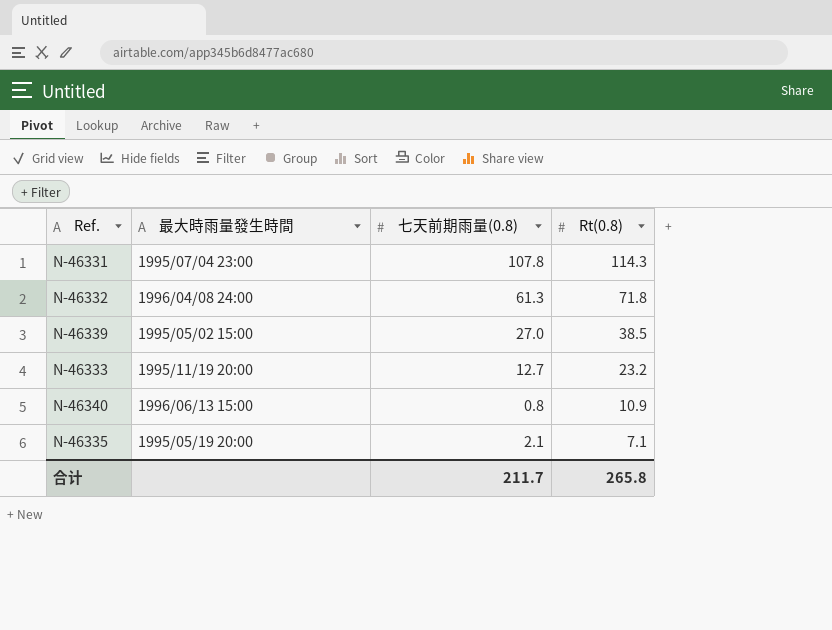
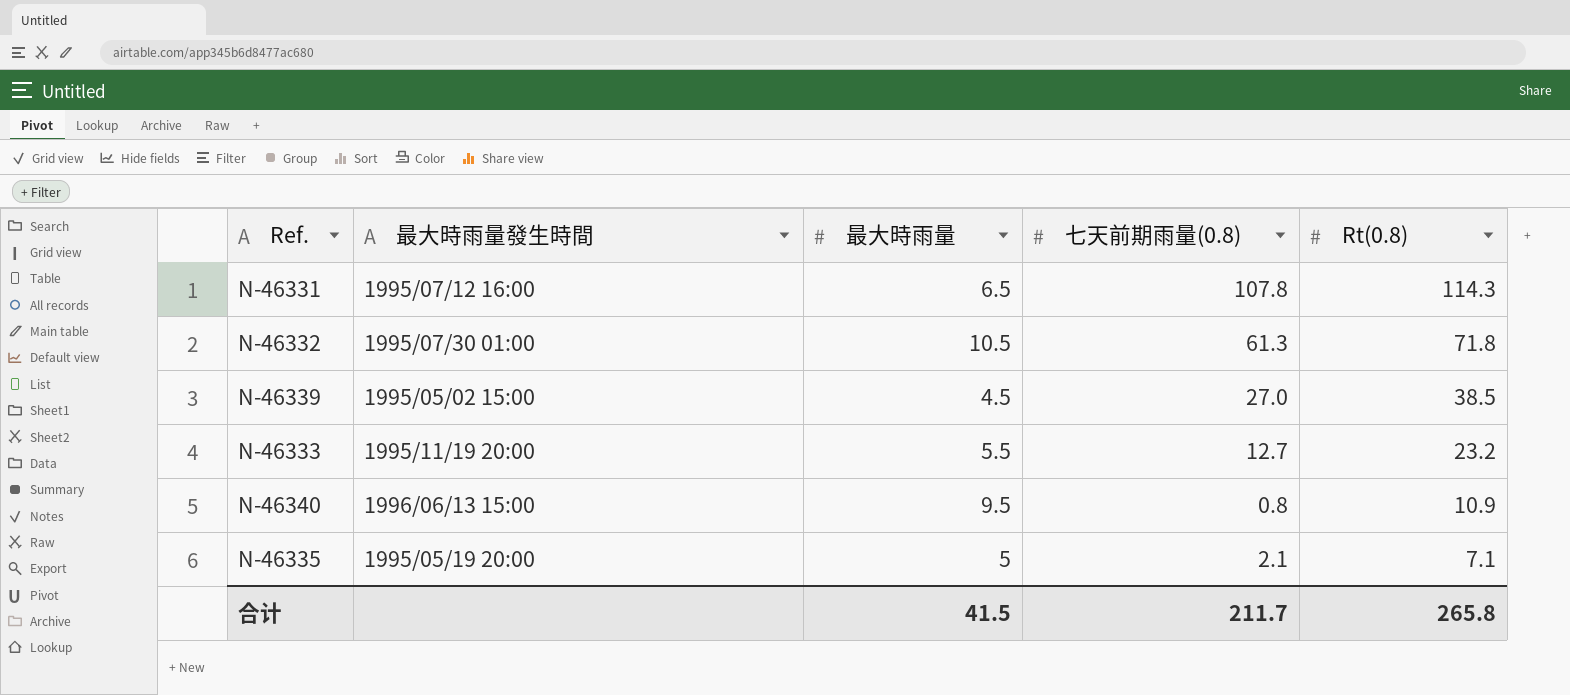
column 最大時雨量 | position: none -> 3
N-46331 | 最大時雨量發生時間: 1995/07/04 23:00 -> 1995/07/12 16:00
N-46332 | 最大時雨量發生時間: 1996/04/08 24:00 -> 1995/07/30 01:00

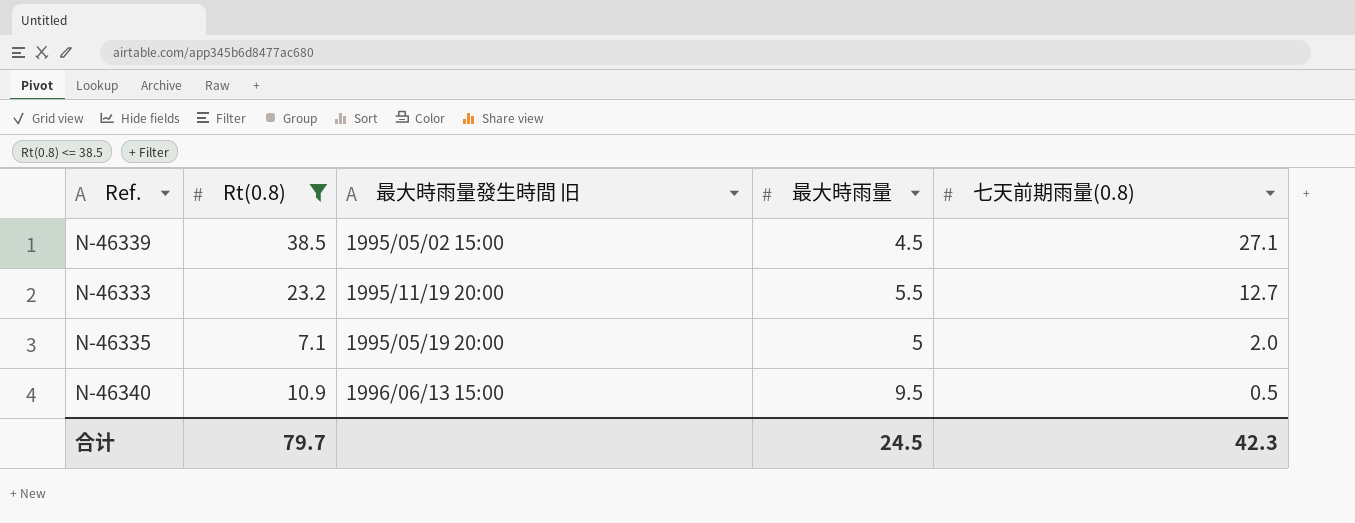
filter: none -> Rt(0.8) <= 38.5
row order: Rt(0.8) descending -> 七天前期雨量(0.8) descending
column Rt(0.8) | position: 5 -> 2
column name: 最大時雨量發生時間 -> 最大時雨量發生時間 旧
N-46339 | 七天前期雨量(0.8): 27.0 -> 27.1
N-46335 | 七天前期雨量(0.8): 2.1 -> 2.0
N-46340 | 七天前期雨量(0.8): 0.8 -> 0.5
合计 | Rt(0.8): 265.8 -> 79.7
合计 | 最大時雨量: 41.5 -> 24.5
合计 | 七天前期雨量(0.8): 211.7 -> 42.3

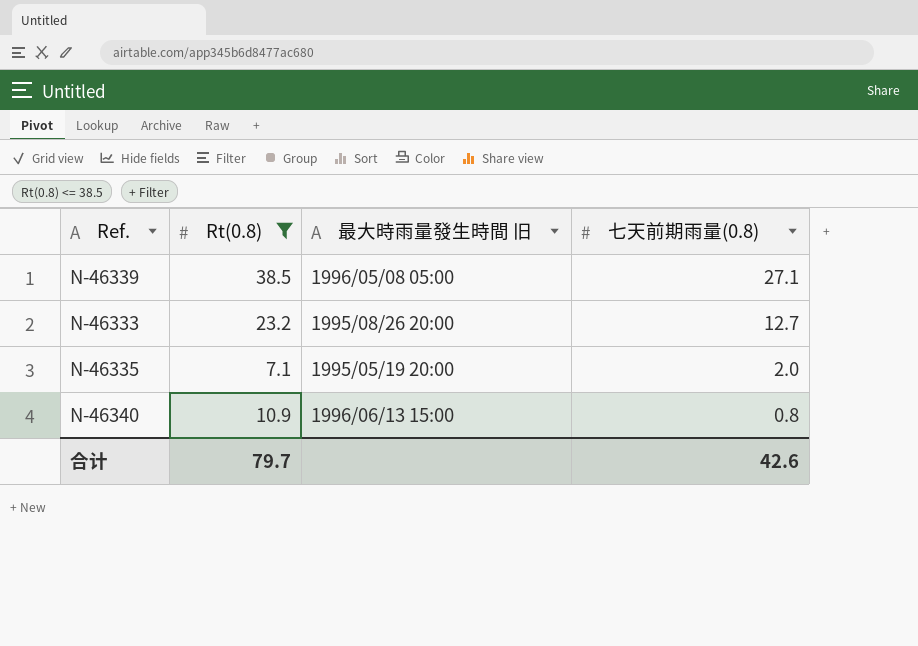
column 最大時雨量 | position: 4 -> none
N-46339 | 最大時雨量發生時間 旧: 1995/05/02 15:00 -> 1996/05/08 05:00
N-46333 | 最大時雨量發生時間 旧: 1995/11/19 20:00 -> 1995/08/26 20:00
N-46340 | 七天前期雨量(0.8): 0.5 -> 0.8
合计 | 七天前期雨量(0.8): 42.3 -> 42.6

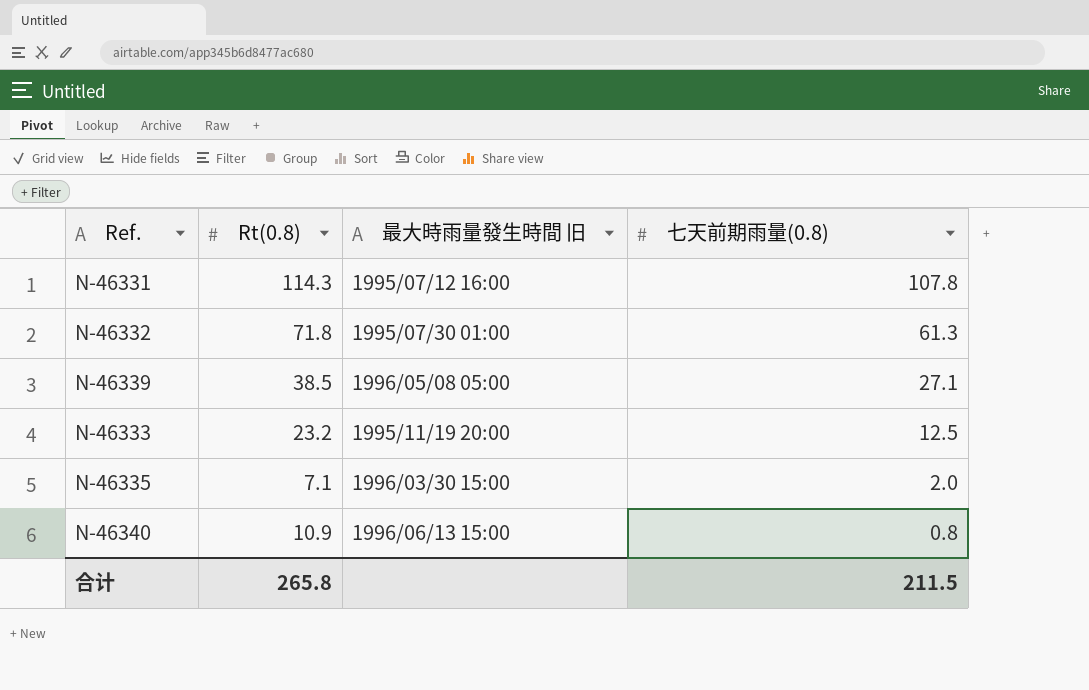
filter: Rt(0.8) <= 38.5 -> none
N-46333 | 最大時雨量發生時間 旧: 1995/08/26 20:00 -> 1995/11/19 20:00
N-46333 | 七天前期雨量(0.8): 12.7 -> 12.5
N-46335 | 最大時雨量發生時間 旧: 1995/05/19 20:00 -> 1996/03/30 15:00
合计 | Rt(0.8): 79.7 -> 265.8
合计 | 七天前期雨量(0.8): 42.6 -> 211.5

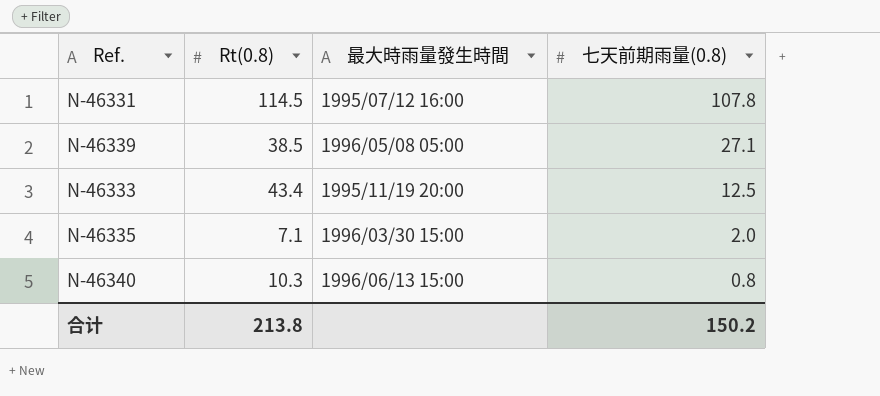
column name: 最大時雨量發生時間 旧 -> 最大時雨量發生時間
row N-46332: 71.8 | 1995/07/30 01:00 | 61.3 -> none
N-46331 | Rt(0.8): 114.3 -> 114.5
N-46333 | Rt(0.8): 23.2 -> 43.4
N-46340 | Rt(0.8): 10.9 -> 10.3
合计 | Rt(0.8): 265.8 -> 213.8
合计 | 七天前期雨量(0.8): 211.5 -> 150.2

